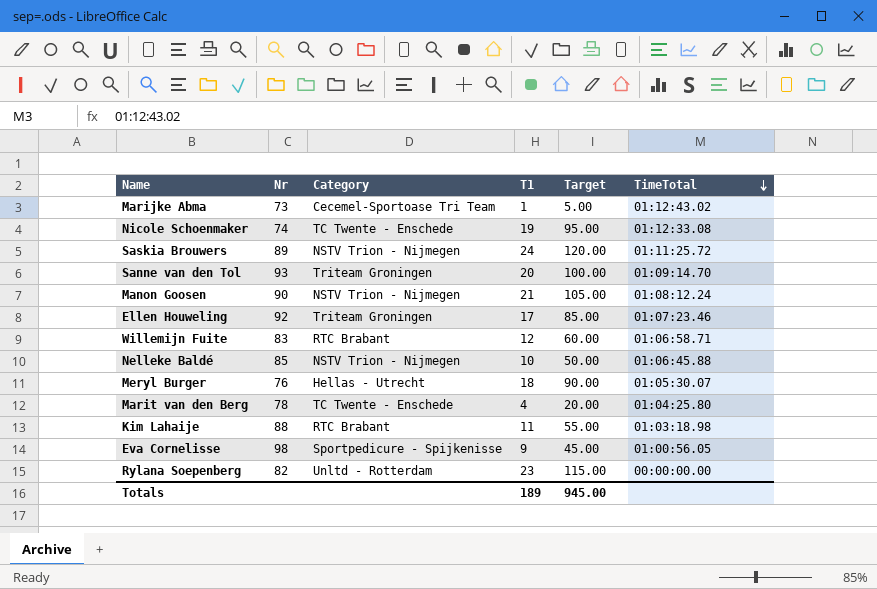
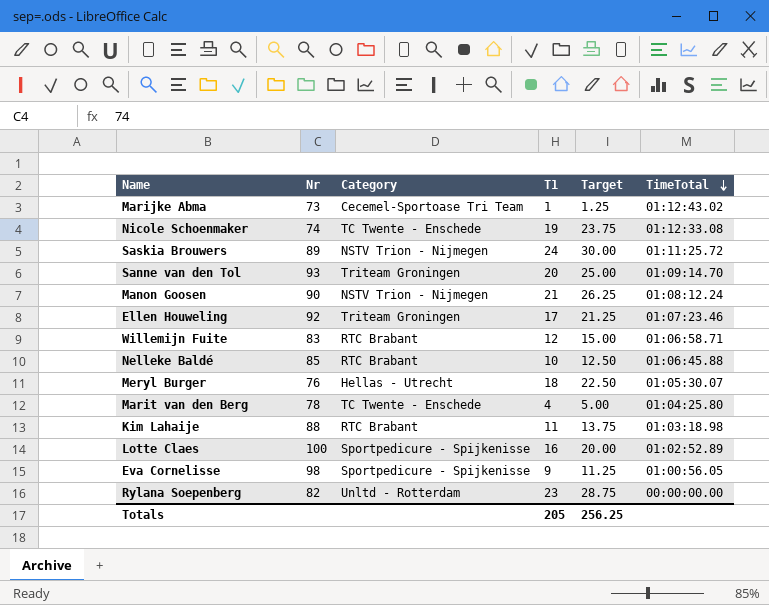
column Target | formula: [T1] * 5 -> [T1] * 1.25
Nelleke Baldé | Category: NSTV Trion - Nijmegen -> RTC Brabant
row Lotte Claes: none -> 100 | Sportpedicure - Spijkenisse | 16 | 20.00 | 01:02:52.89
Totals | T1: 189 -> 205
Totals | Target: 945.00 -> 256.25

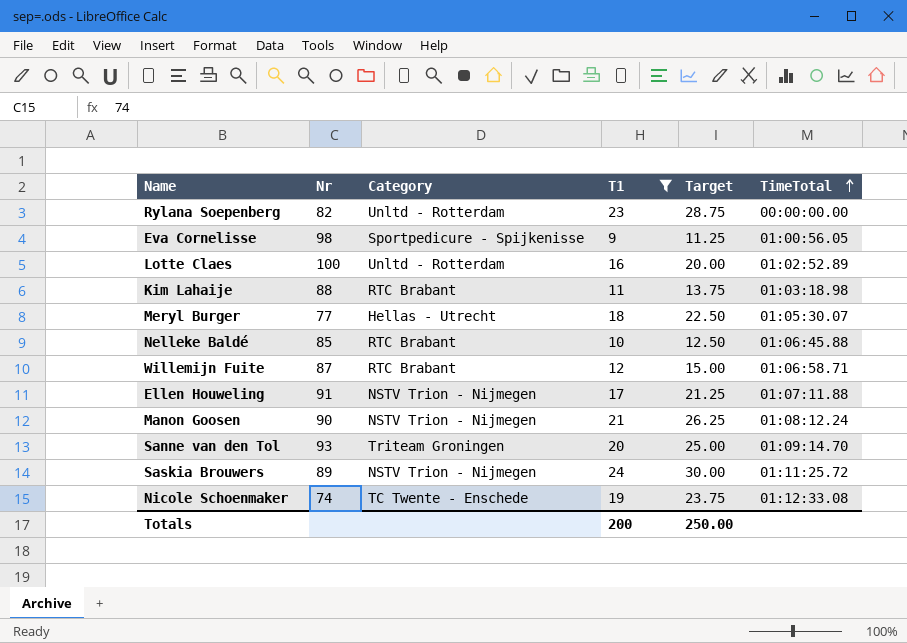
filter: none -> T1 >= 9
row order: TimeTotal descending -> TimeTotal ascending
Lotte Claes | Category: Sportpedicure - Spijkenisse -> Unltd - Rotterdam
Meryl Burger | Nr: 76 -> 77
Willemijn Fuite | Nr: 83 -> 87
Ellen Houweling | Nr: 92 -> 91
Ellen Houweling | Category: Triteam Groningen -> NSTV Trion - Nijmegen
Ellen Houweling | TimeTotal: 01:07:23.46 -> 01:07:11.88
Totals | T1: 205 -> 200
Totals | Target: 256.25 -> 250.00

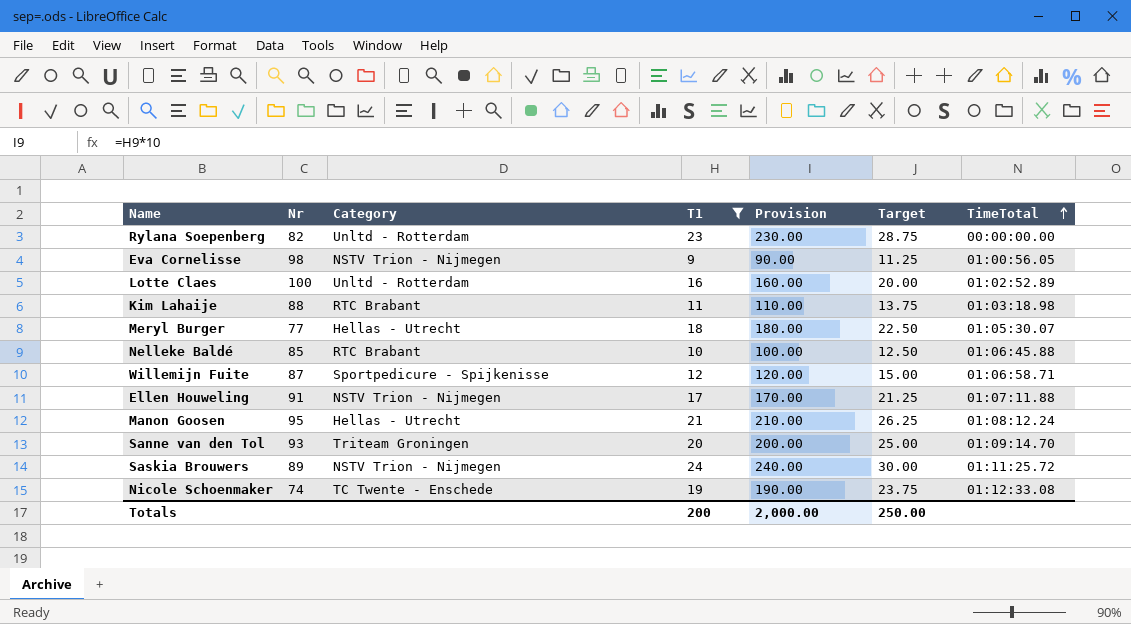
column Provision | formula: none -> [T1] * 10
Eva Cornelisse | Category: Sportpedicure - Spijkenisse -> NSTV Trion - Nijmegen
Willemijn Fuite | Category: RTC Brabant -> Sportpedicure - Spijkenisse
Manon Goosen | Nr: 90 -> 95
Manon Goosen | Category: NSTV Trion - Nijmegen -> Hellas - Utrecht

